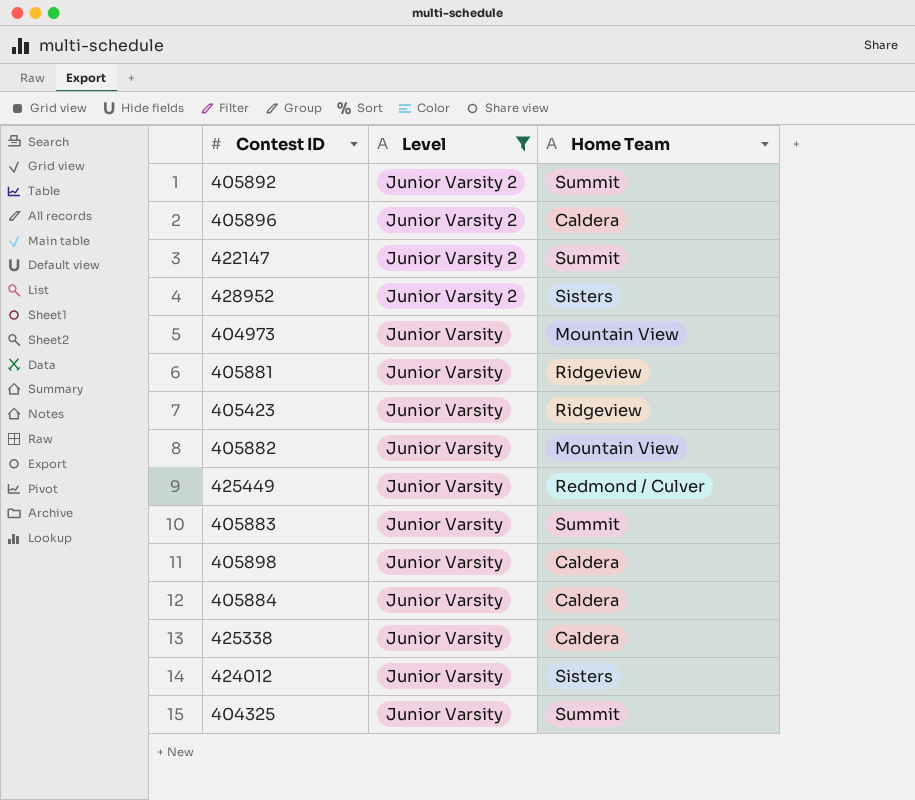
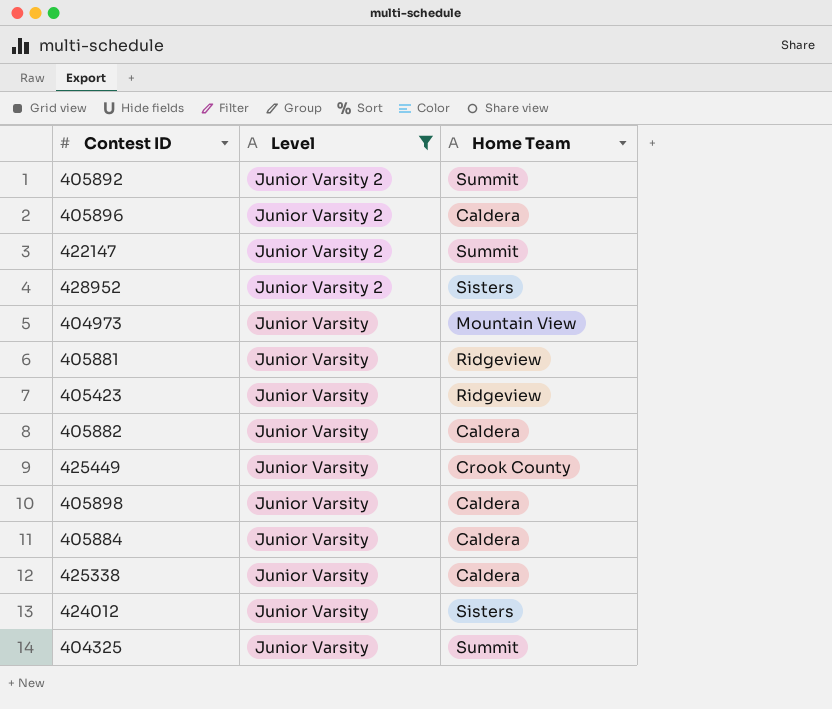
row 405883: Junior Varsity | Summit -> none
405882 | Home Team: Mountain View -> Caldera
425449 | Home Team: Redmond / Culver -> Crook County

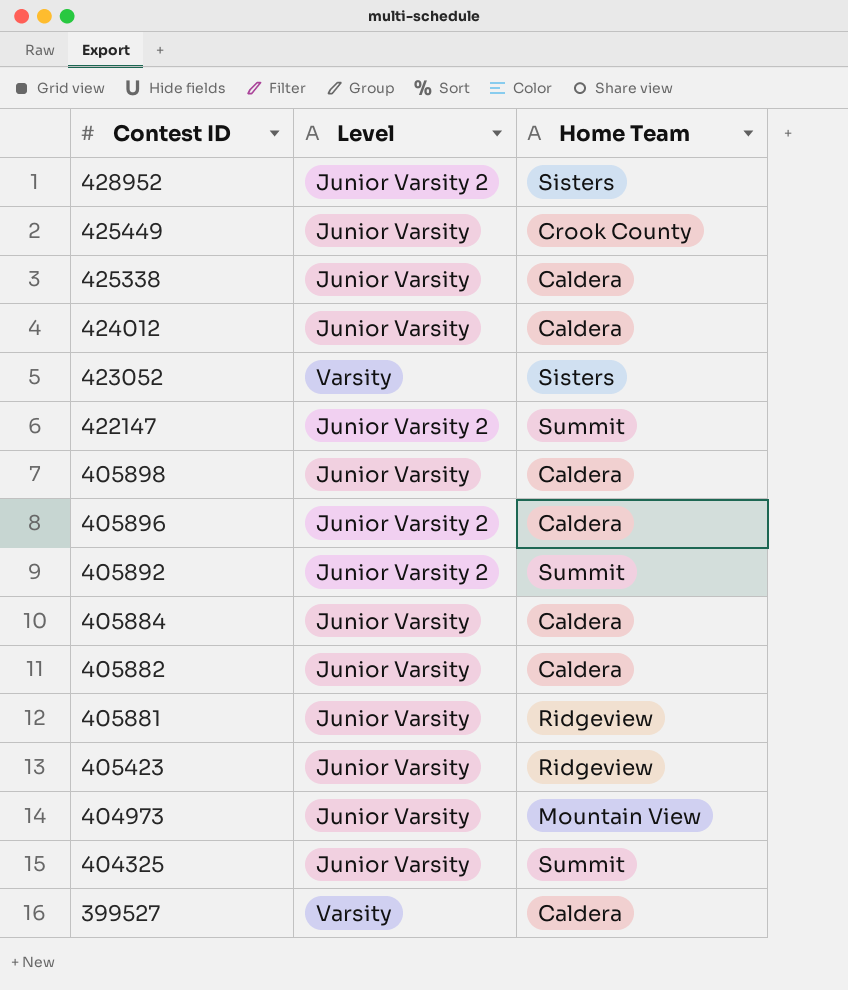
filter: Level != Varsity -> none
row order: Level descending -> Contest ID descending
424012 | Home Team: Sisters -> Caldera

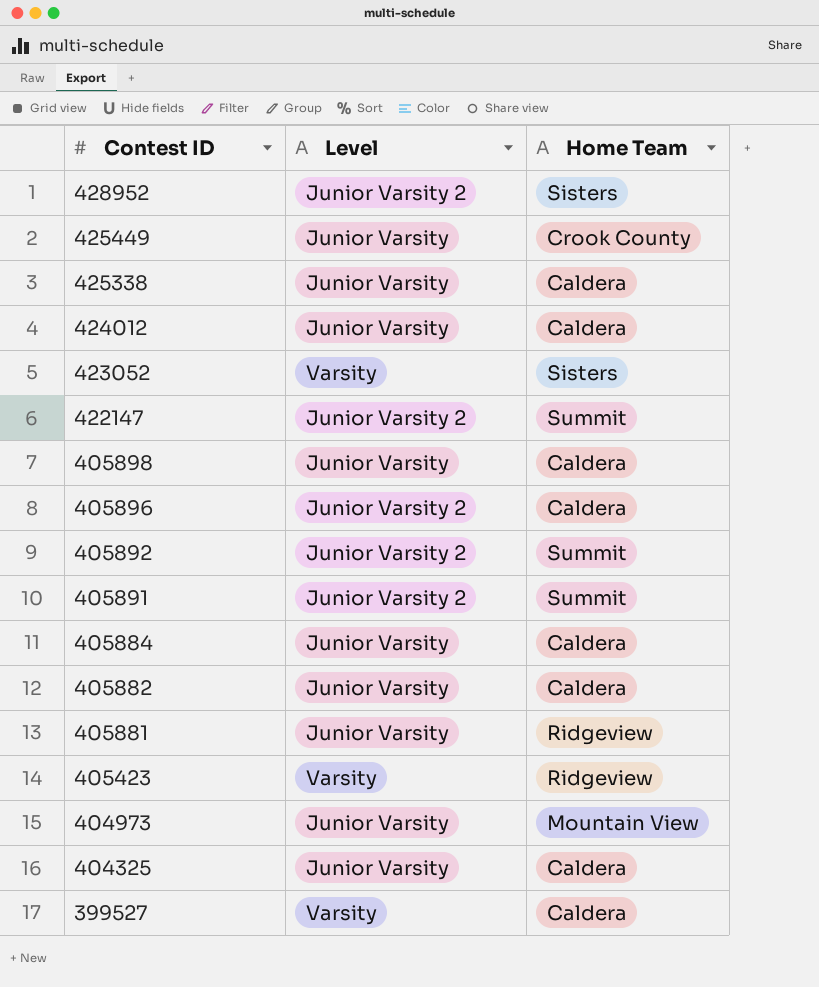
row 405891: none -> Junior Varsity 2 | Summit
405423 | Level: Junior Varsity -> Varsity
404325 | Home Team: Summit -> Caldera

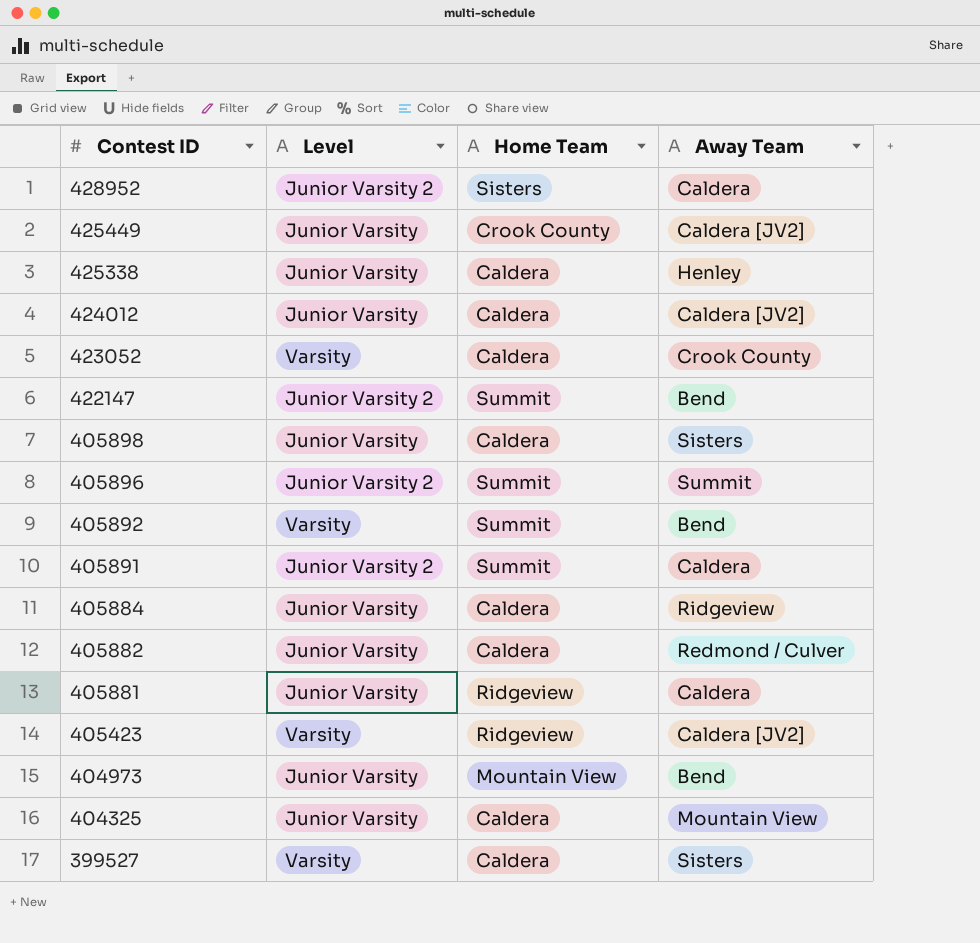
column Away Team | position: none -> 4
423052 | Home Team: Sisters -> Caldera
405896 | Home Team: Caldera -> Summit
405892 | Level: Junior Varsity 2 -> Varsity

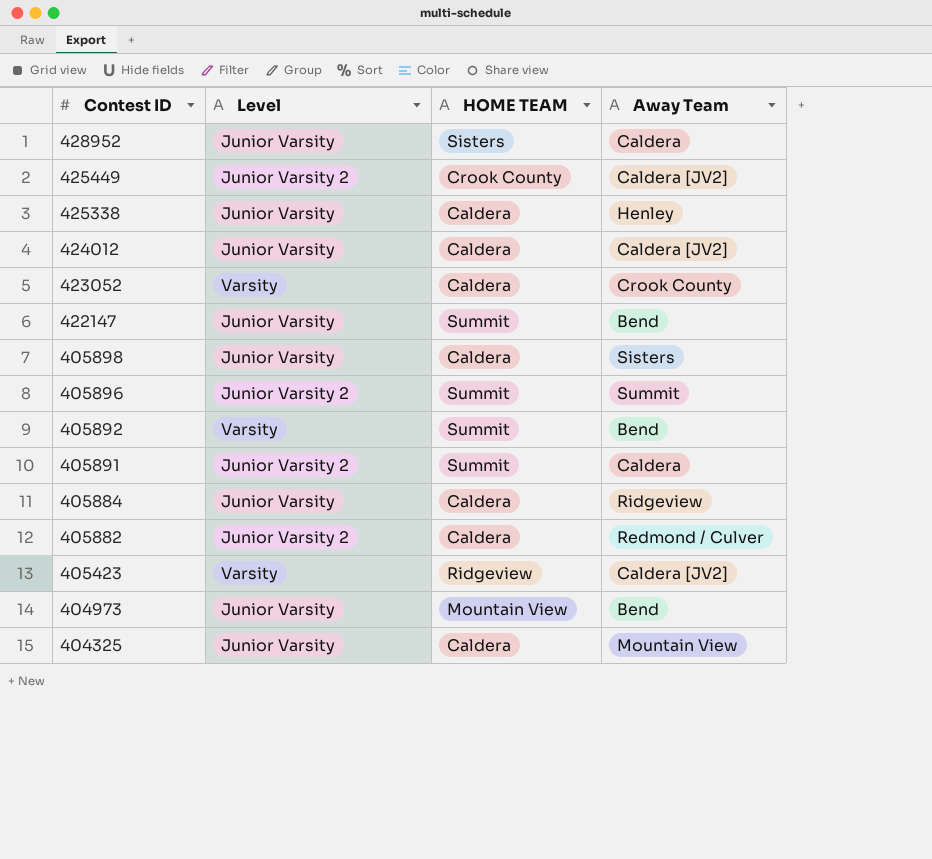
column name: Home Team -> HOME TEAM
row 405881: Junior Varsity | Ridgeview | Caldera -> none
row 399527: Varsity | Caldera | Sisters -> none
428952 | Level: Junior Varsity 2 -> Junior Varsity
425449 | Level: Junior Varsity -> Junior Varsity 2
422147 | Level: Junior Varsity 2 -> Junior Varsity
405882 | Level: Junior Varsity -> Junior Varsity 2

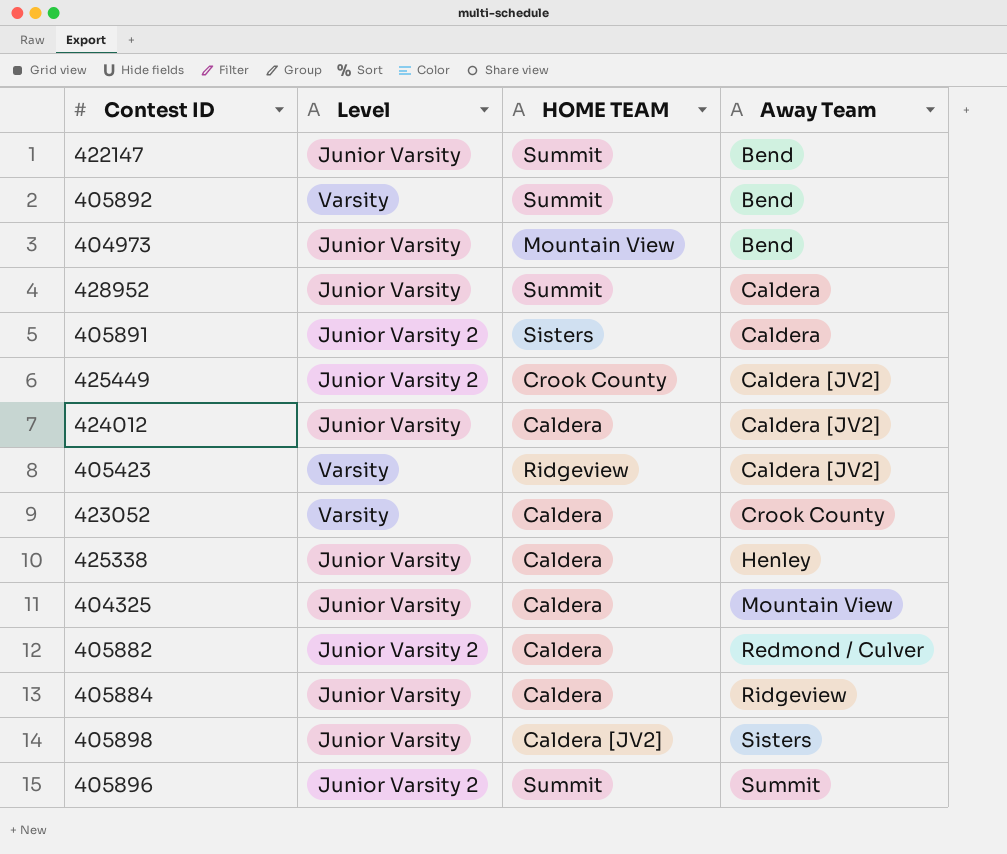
row order: Contest ID descending -> Away Team ascending
428952 | HOME TEAM: Sisters -> Summit
405891 | HOME TEAM: Summit -> Sisters
405898 | HOME TEAM: Caldera -> Caldera [JV2]

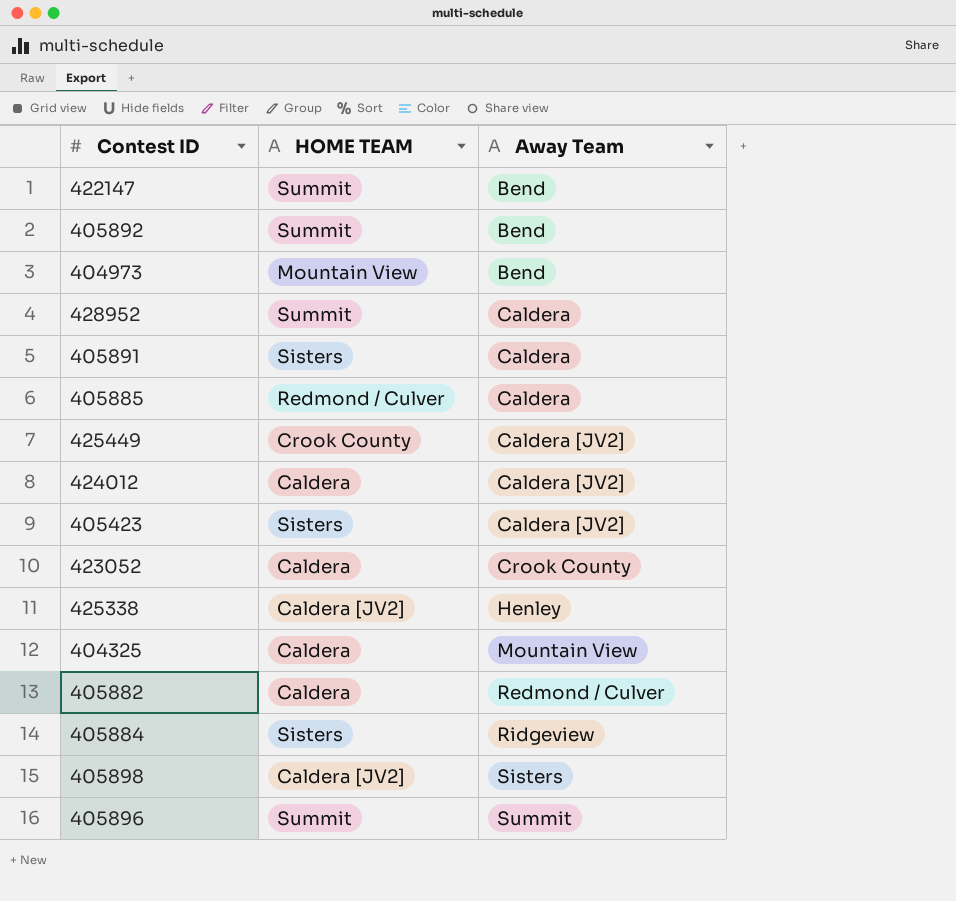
column Level | position: 2 -> none
row 405885: none -> Redmond / Culver | Caldera
405423 | HOME TEAM: Ridgeview -> Sisters
425338 | HOME TEAM: Caldera -> Caldera [JV2]
405884 | HOME TEAM: Caldera -> Sisters

